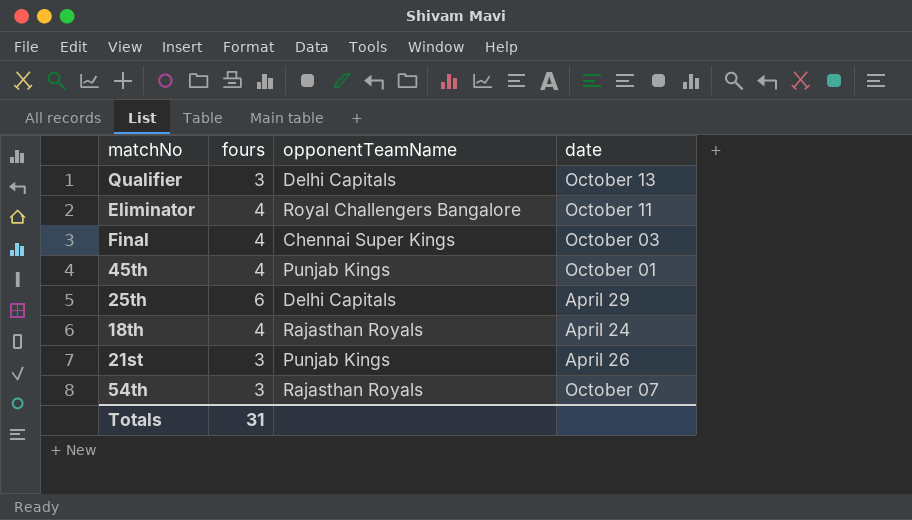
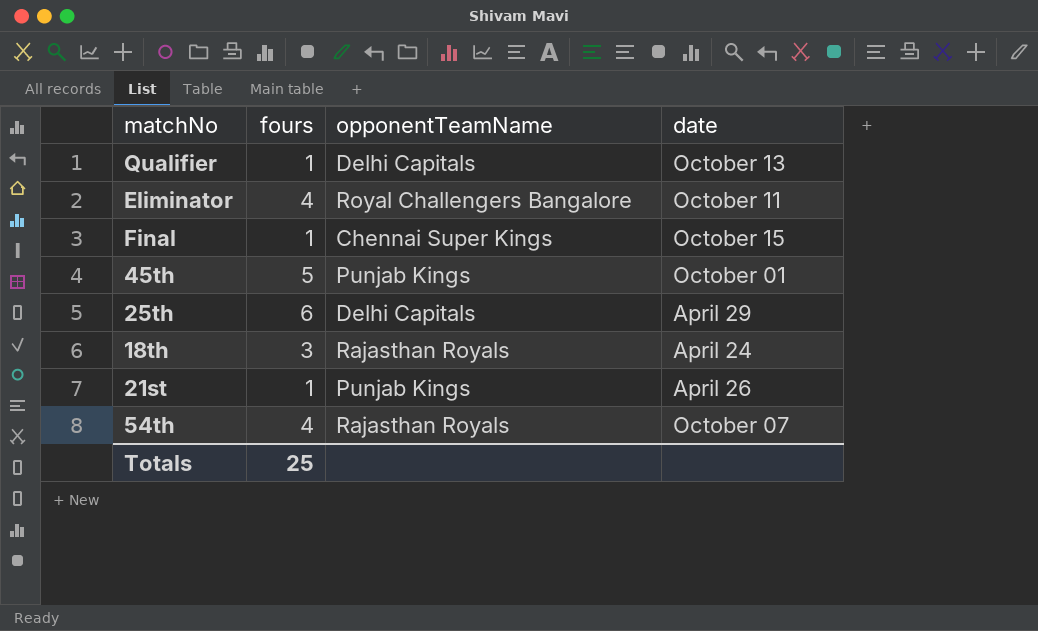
Qualifier | fours: 3 -> 1
Final | fours: 4 -> 1
Final | date: October 03 -> October 15
45th | fours: 4 -> 5
18th | fours: 4 -> 3
21st | fours: 3 -> 1
54th | fours: 3 -> 4
Totals | fours: 31 -> 25

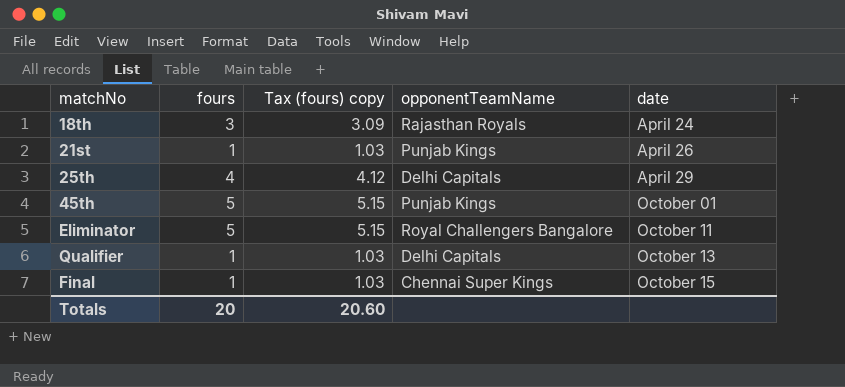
row order: none -> date ascending
column Tax (fours) copy | formula: none -> [fours] * 1.03
row 54th: 4 | Rajasthan Royals | October 07 -> none
25th | fours: 6 -> 4
Eliminator | fours: 4 -> 5
Totals | fours: 25 -> 20

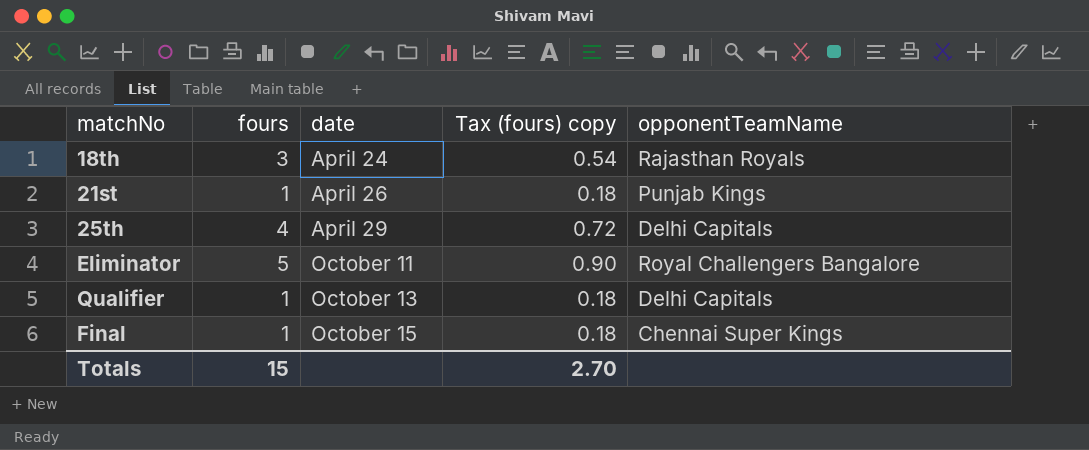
column date | position: 5 -> 3
column Tax (fours) copy | formula: [fours] * 1.03 -> [fours] * 0.18
row 45th: 5 | 5.15 | Punjab Kings | October 01 -> none
Totals | fours: 20 -> 15
Totals | Tax (fours) copy: 20.60 -> 2.70

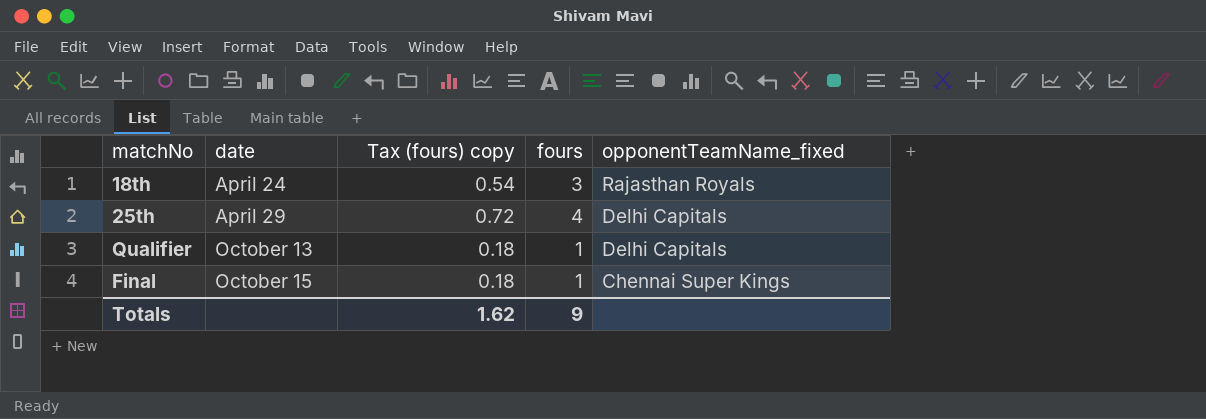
column fours | position: 2 -> 4
column name: opponentTeamName -> opponentTeamName_fixed
row 21st: 1 | April 26 | 0.18 | Punjab Kings -> none
row Eliminator: 5 | October 11 | 0.90 | Royal Challengers Bangalore -> none
Totals | Tax (fours) copy: 2.70 -> 1.62
Totals | fours: 15 -> 9

